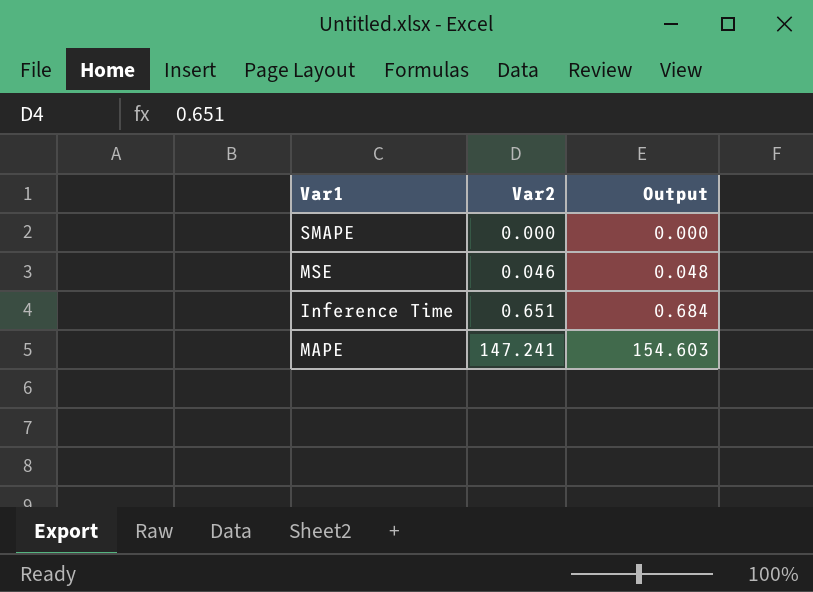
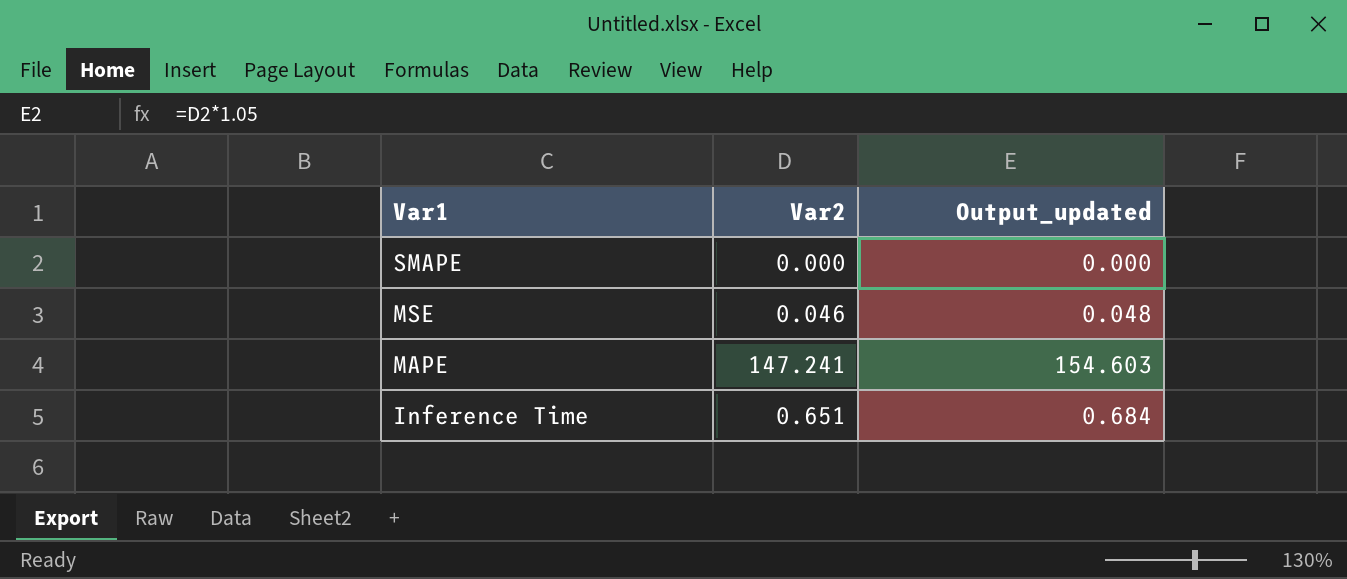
row order: Var2 ascending -> Var1 descending
column name: Output -> Output_updated

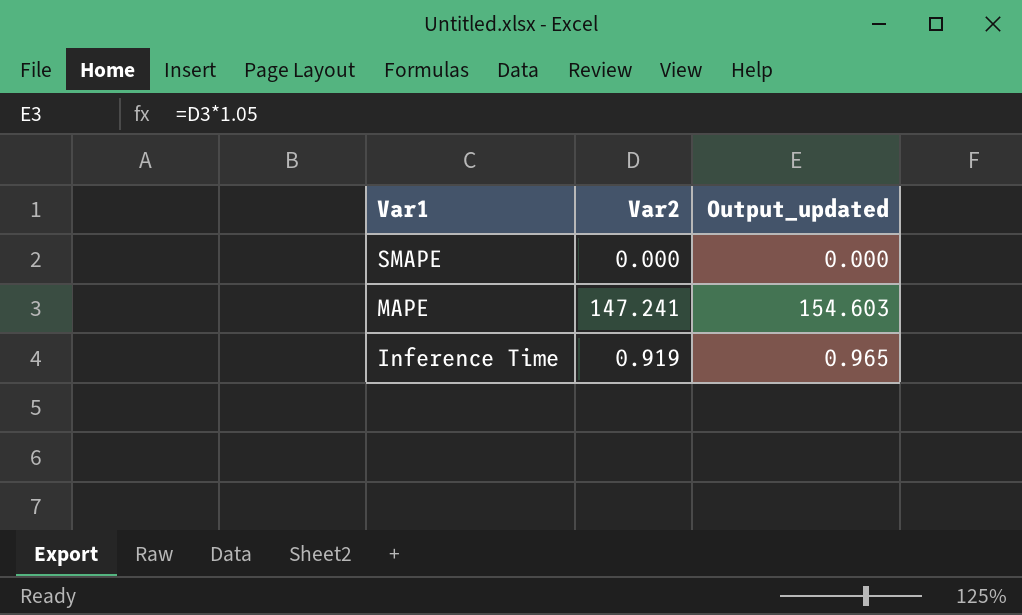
row MSE: 0.046 | 0.048 -> none
Inference Time | Var2: 0.651 -> 0.919
Inference Time | Output_updated: 0.684 -> 0.965

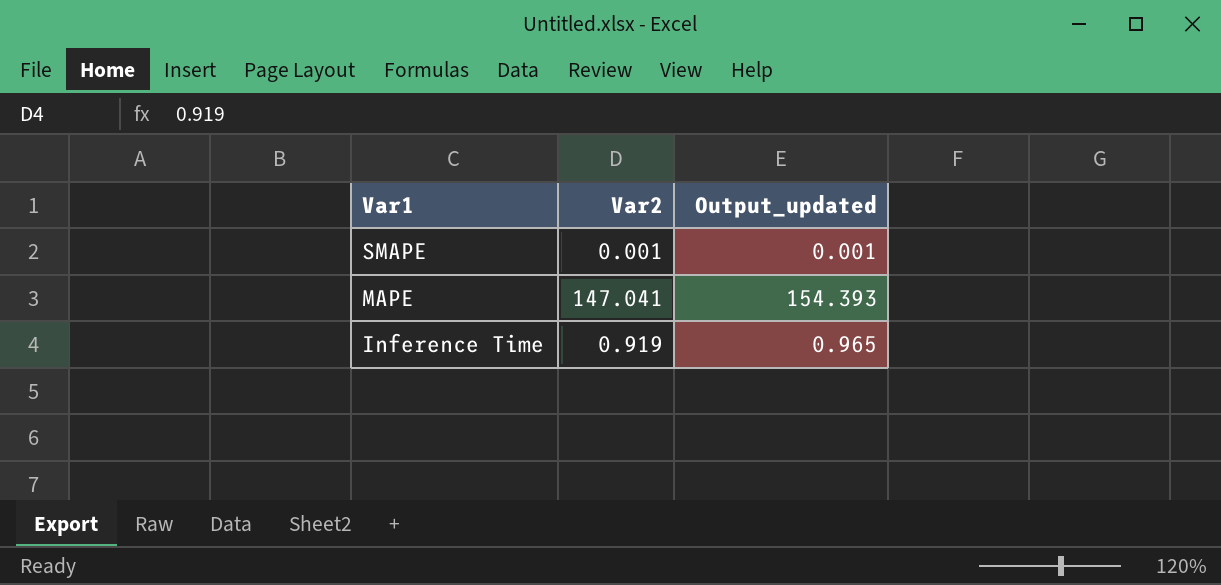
SMAPE | Var2: 0.000 -> 0.001
SMAPE | Output_updated: 0.000 -> 0.001
MAPE | Var2: 147.241 -> 147.041
MAPE | Output_updated: 154.603 -> 154.393

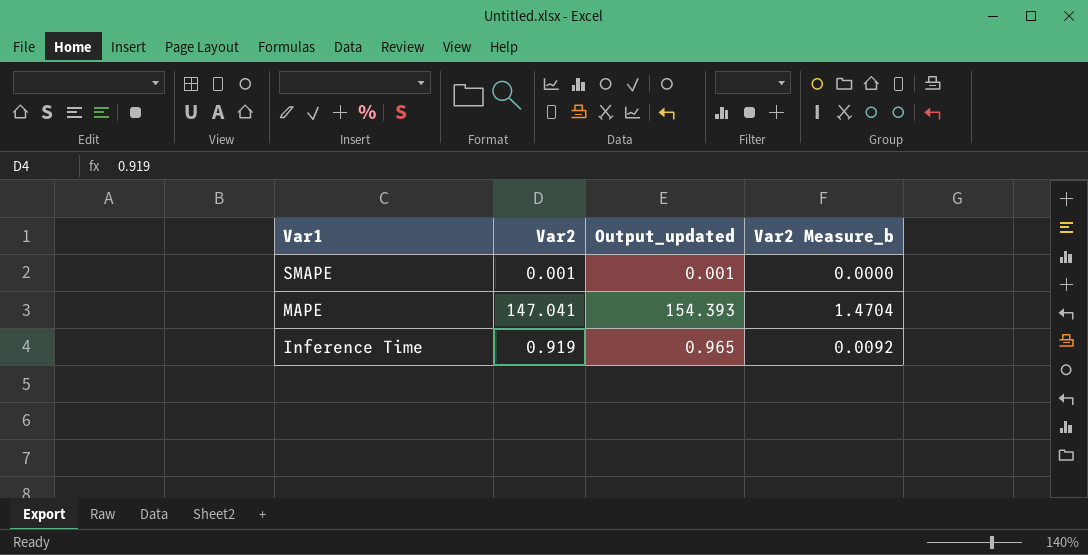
column Var2 Measure_b | formula: none -> [Var2] * 0.01

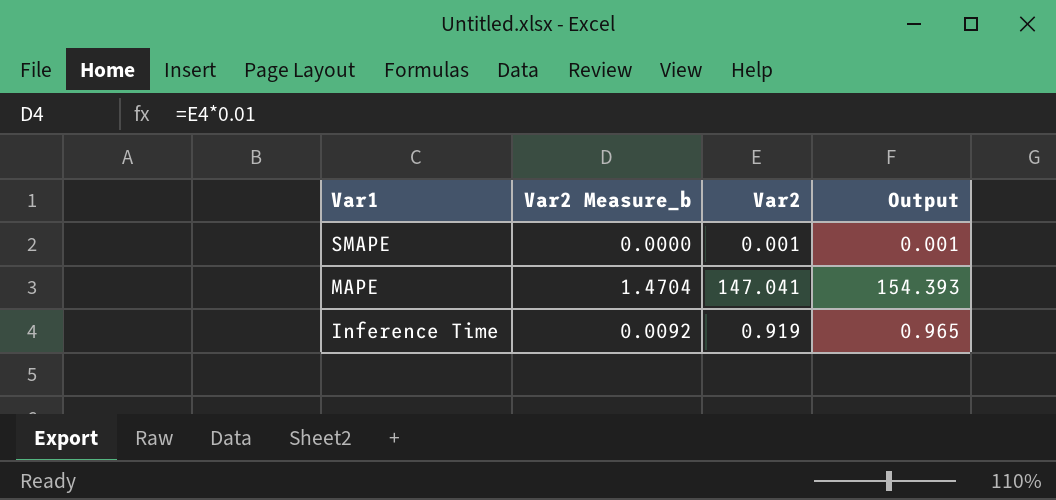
column Var2 Measure_b | position: 4 -> 2
column name: Output_updated -> Output

